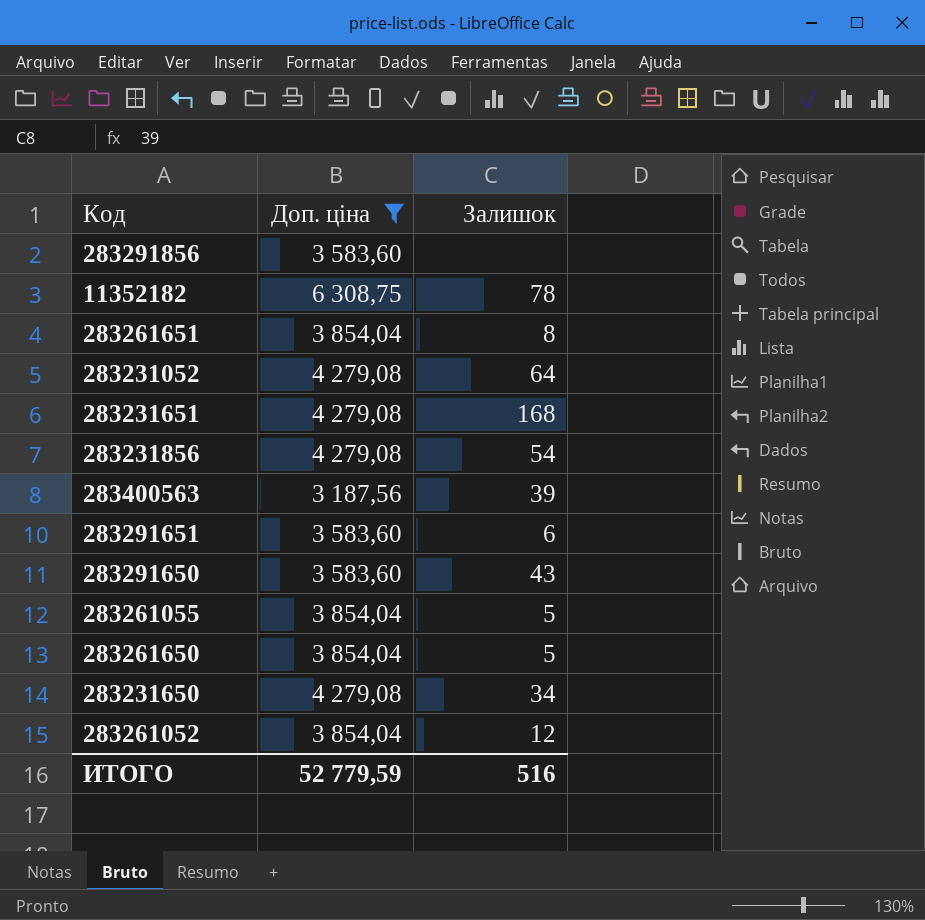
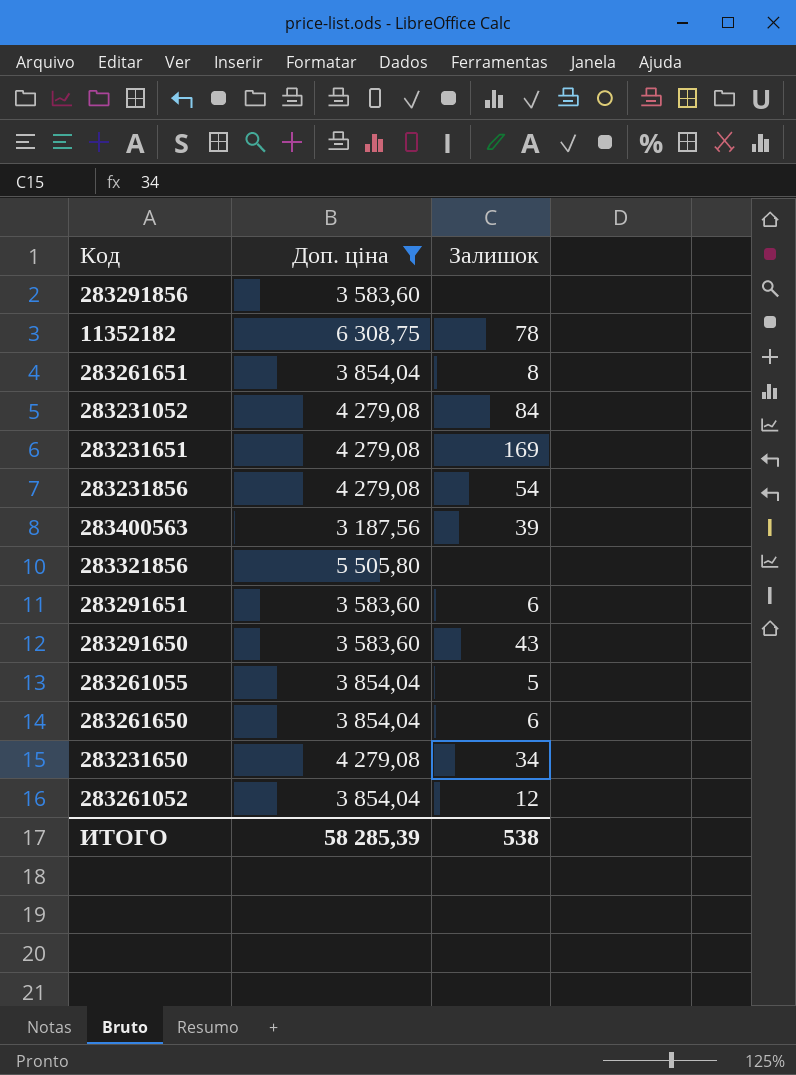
283231052 | Залишок: 64 -> 84
283231651 | Залишок: 168 -> 169
row 283321856: none -> 5 505,80 | none
283261650 | Залишок: 5 -> 6
ИТОГО | Доп. ціна: 52 779,59 -> 58 285,39
ИТОГО | Залишок: 516 -> 538

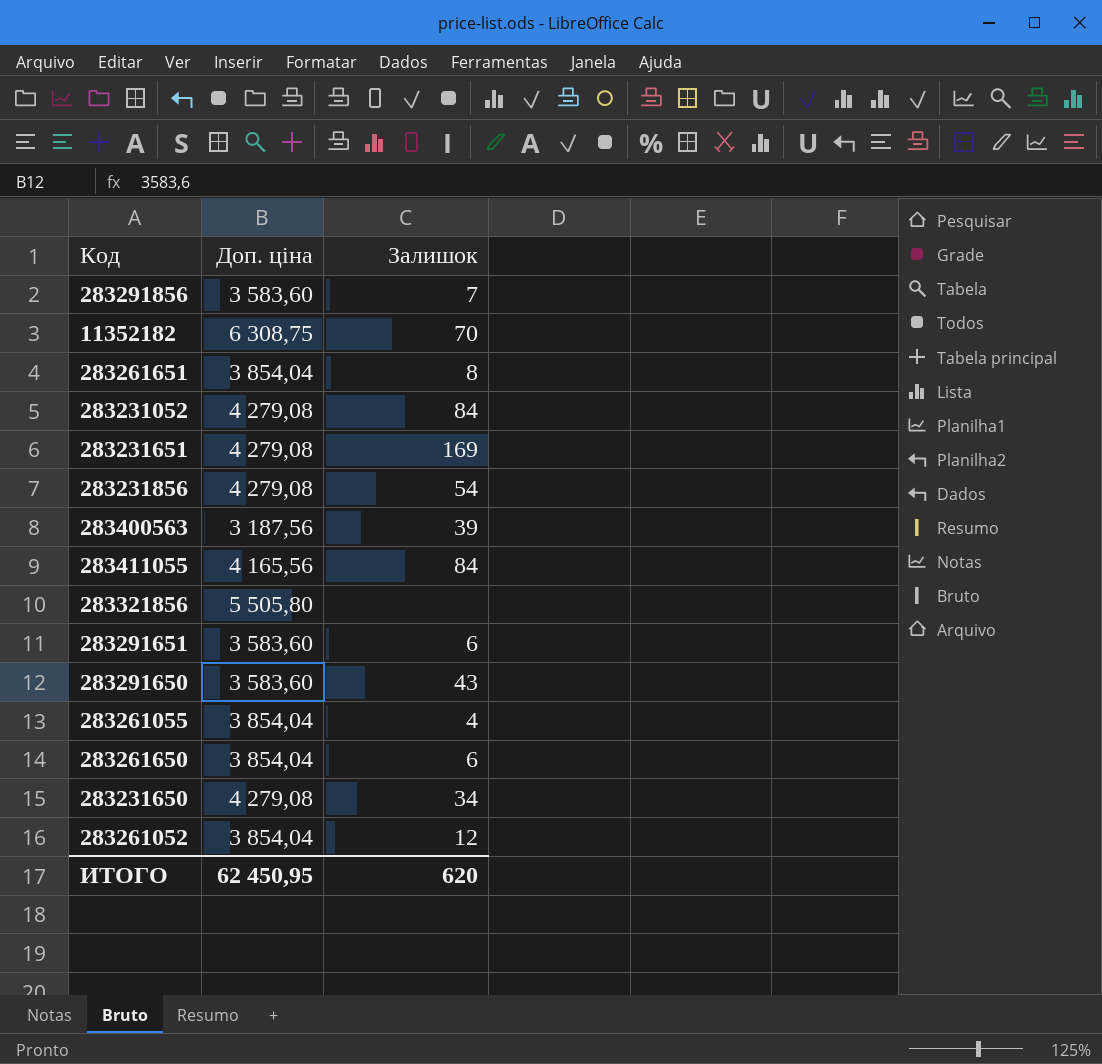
filter: Доп. ціна != 4 165,56 -> none
283291856 | Залишок: none -> 7
11352182 | Залишок: 78 -> 70
283261055 | Залишок: 5 -> 4
ИТОГО | Доп. ціна: 58 285,39 -> 62 450,95
ИТОГО | Залишок: 538 -> 620

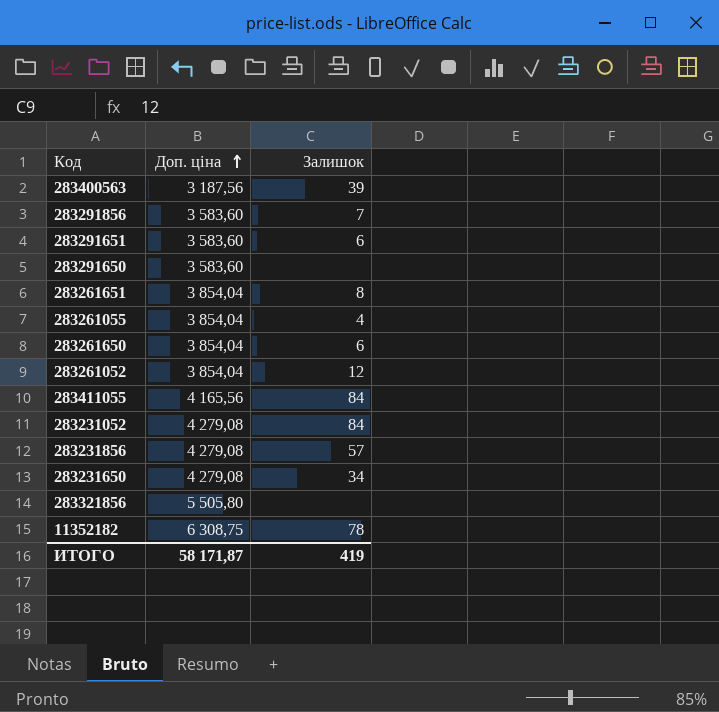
row order: none -> Доп. ціна ascending
row 283231651: 4 279,08 | 169 -> none
283291650 | Залишок: 43 -> none
283231856 | Залишок: 54 -> 57
11352182 | Залишок: 70 -> 78
ИТОГО | Доп. ціна: 62 450,95 -> 58 171,87
ИТОГО | Залишок: 620 -> 419

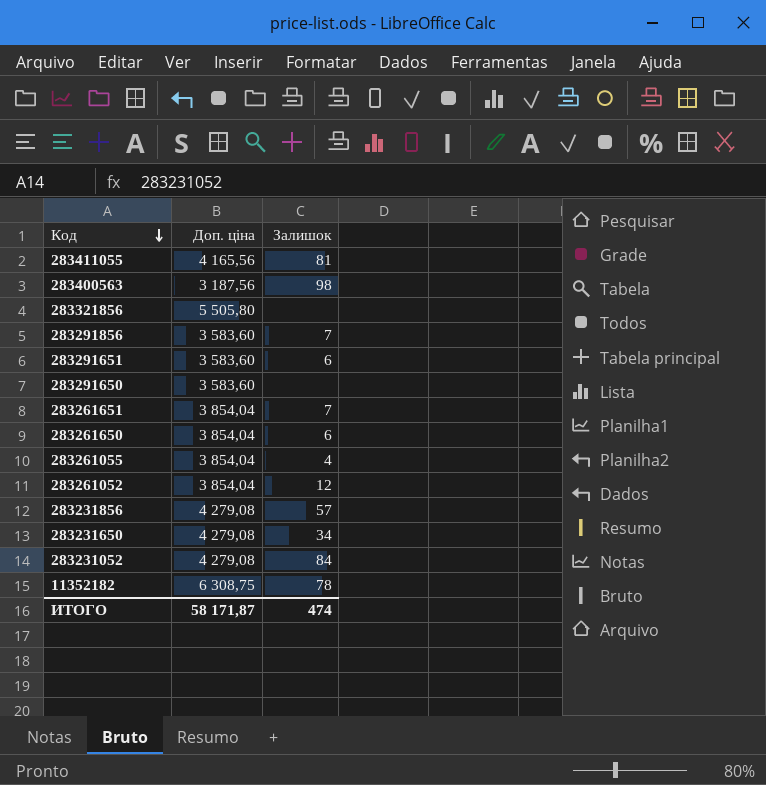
row order: Доп. ціна ascending -> Код descending
283411055 | Залишок: 84 -> 81
283400563 | Залишок: 39 -> 98
283261651 | Залишок: 8 -> 7
ИТОГО | Залишок: 419 -> 474

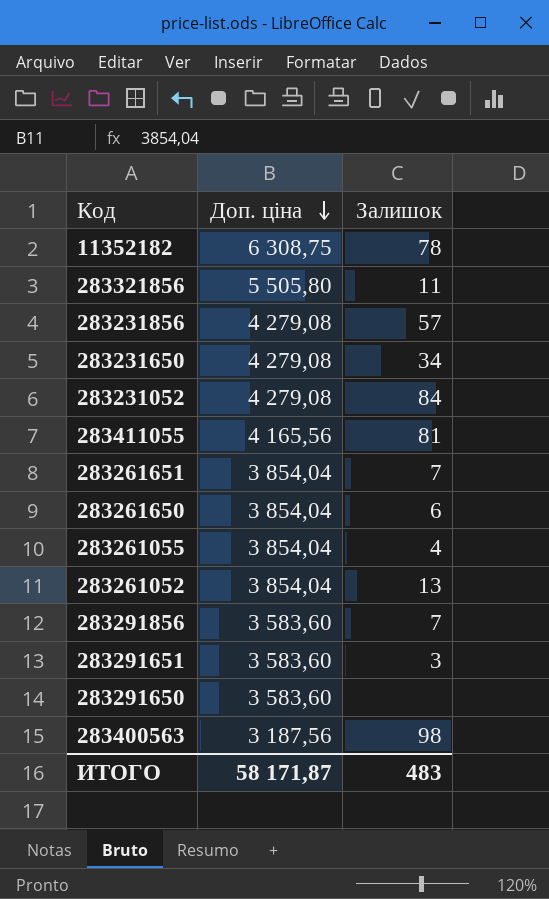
row order: Код descending -> Доп. ціна descending
283321856 | Залишок: none -> 11
283261052 | Залишок: 12 -> 13
283291651 | Залишок: 6 -> 3
ИТОГО | Залишок: 474 -> 483

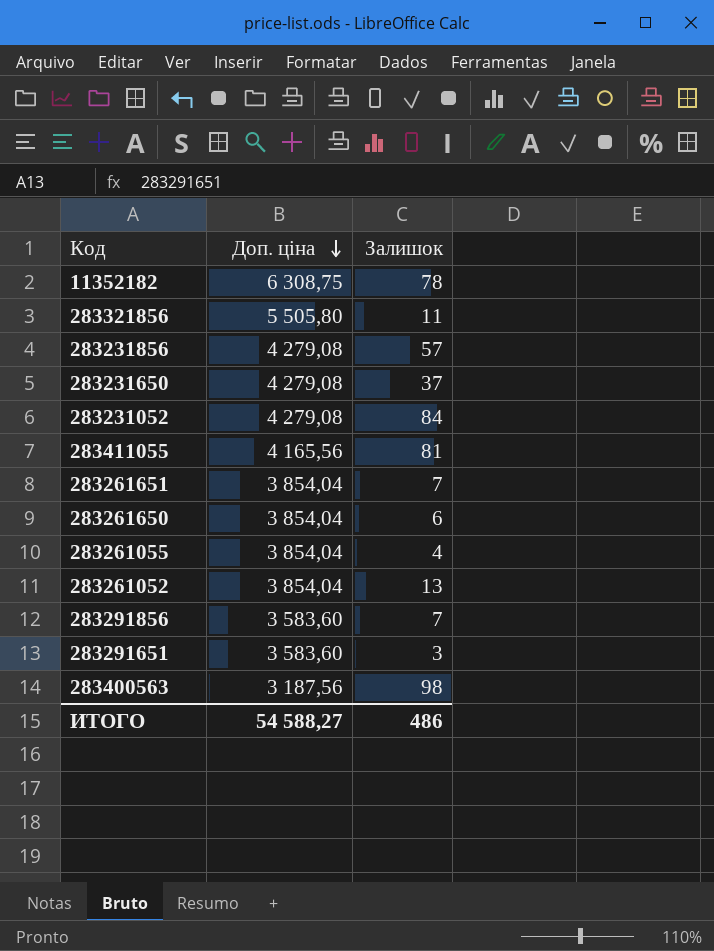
row 283291650: 3 583,60 | none -> none
283231650 | Залишок: 34 -> 37
ИТОГО | Доп. ціна: 58 171,87 -> 54 588,27
ИТОГО | Залишок: 483 -> 486

